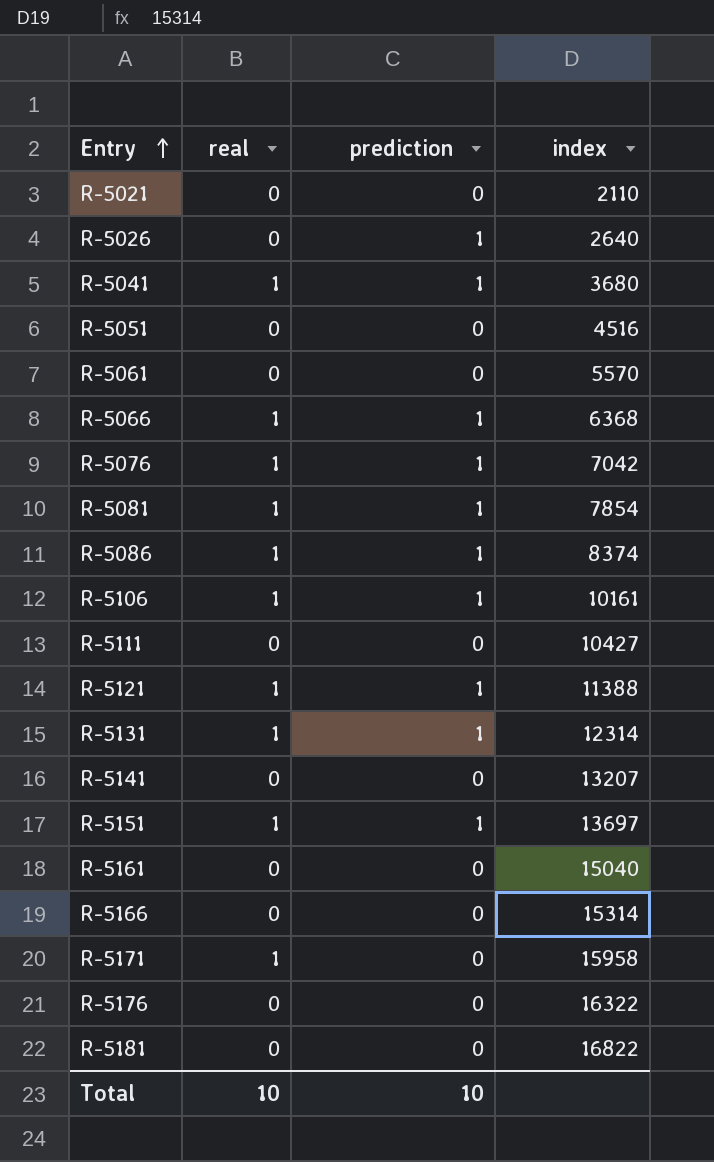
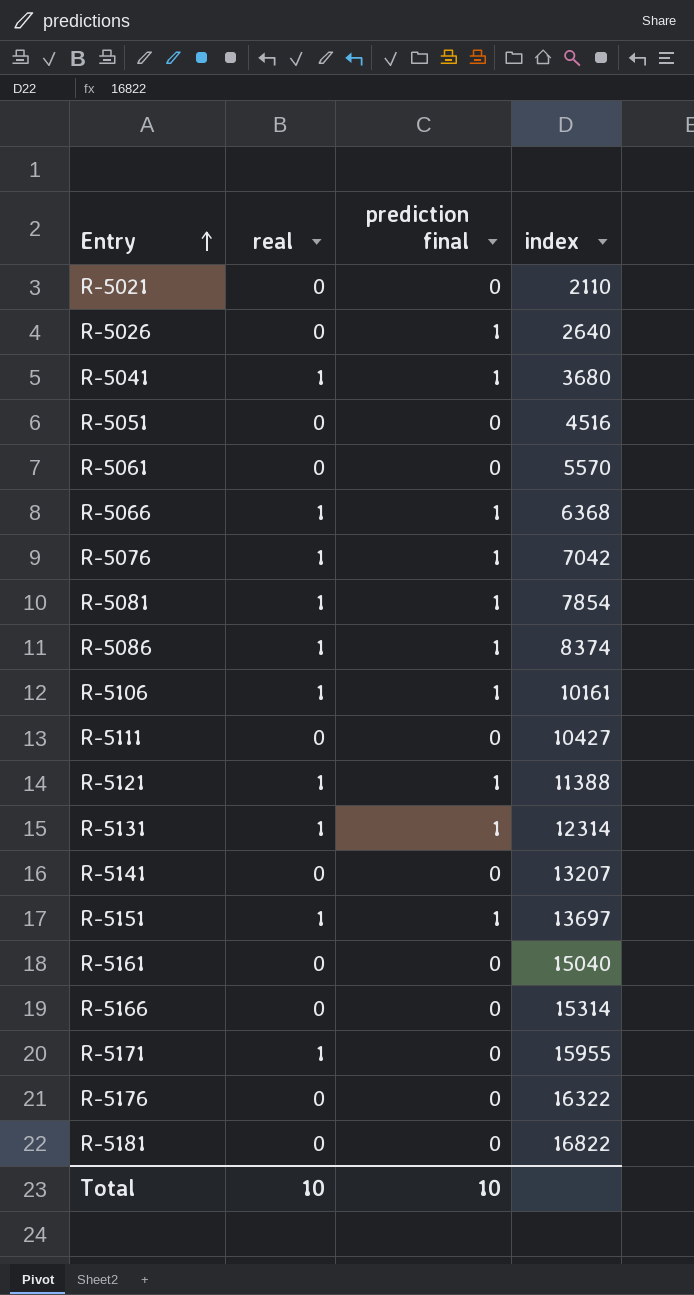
column name: prediction -> prediction final
R-5171 | index: 15958 -> 15955

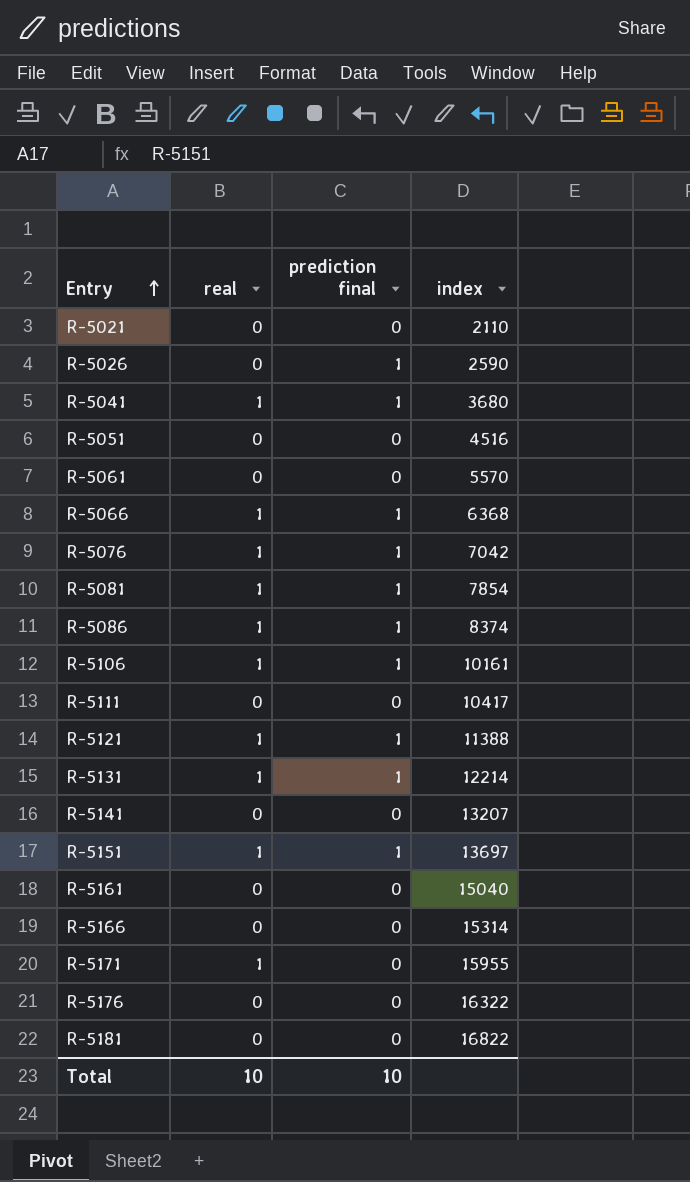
R-5026 | index: 2640 -> 2590
R-5111 | index: 10427 -> 10417
R-5131 | index: 12314 -> 12214

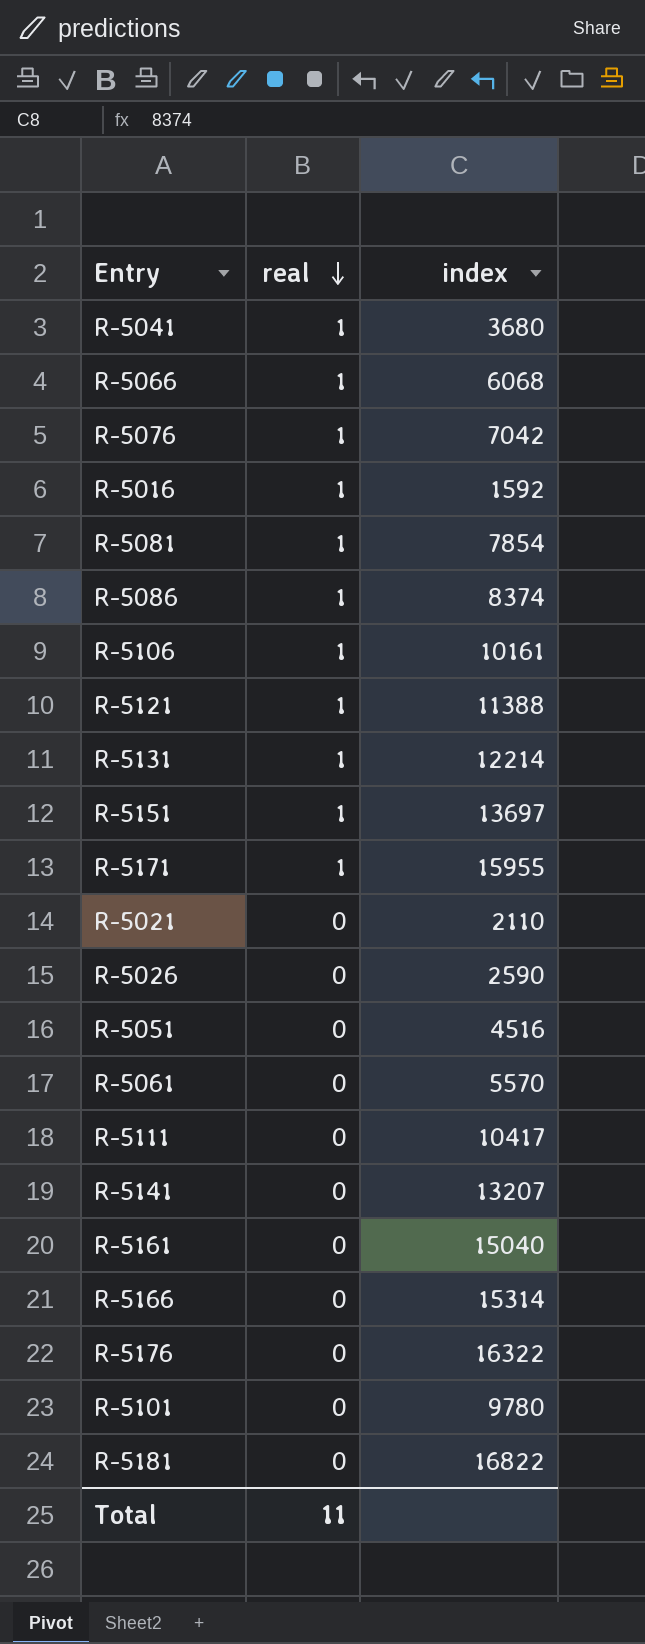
row order: Entry ascending -> real descending
column prediction final | position: 3 -> none
R-5066 | index: 6368 -> 6068
row R-5016: none -> 1 | 1592
row R-5101: none -> 0 | 9780
Total | real: 10 -> 11

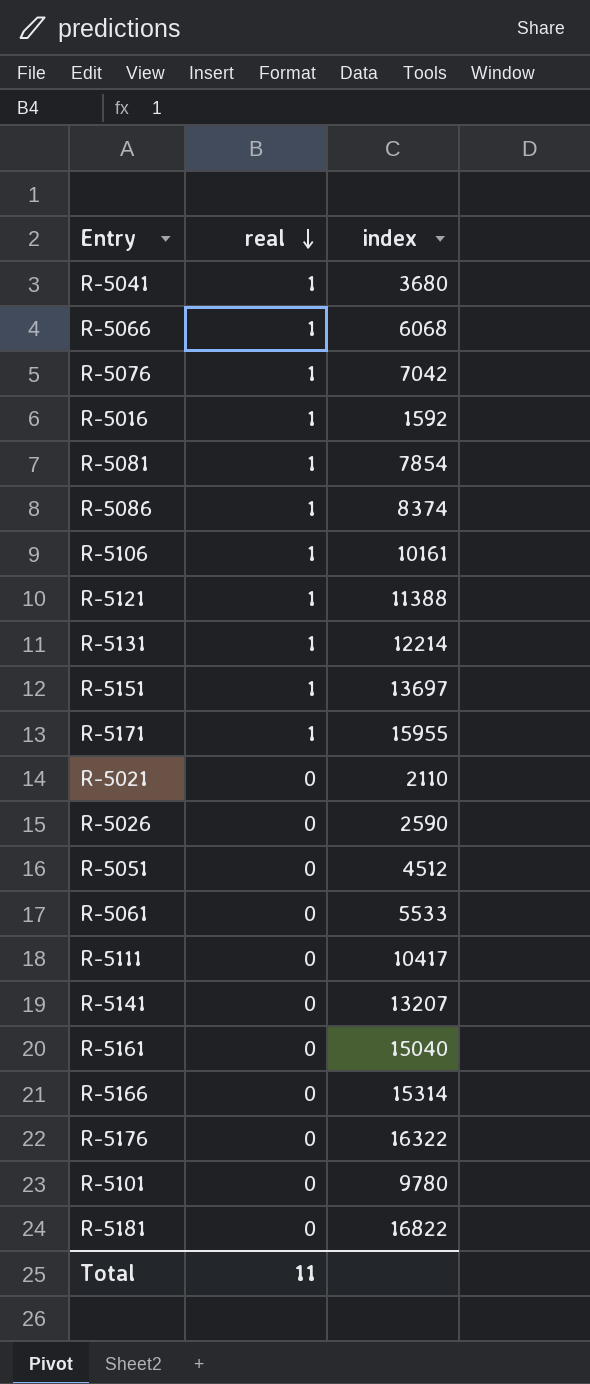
R-5051 | index: 4516 -> 4512
R-5061 | index: 5570 -> 5533

